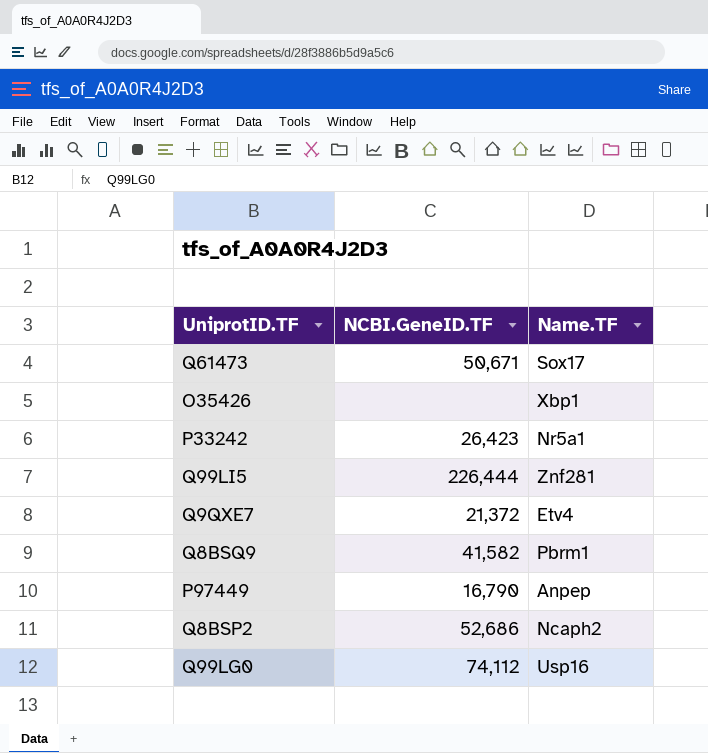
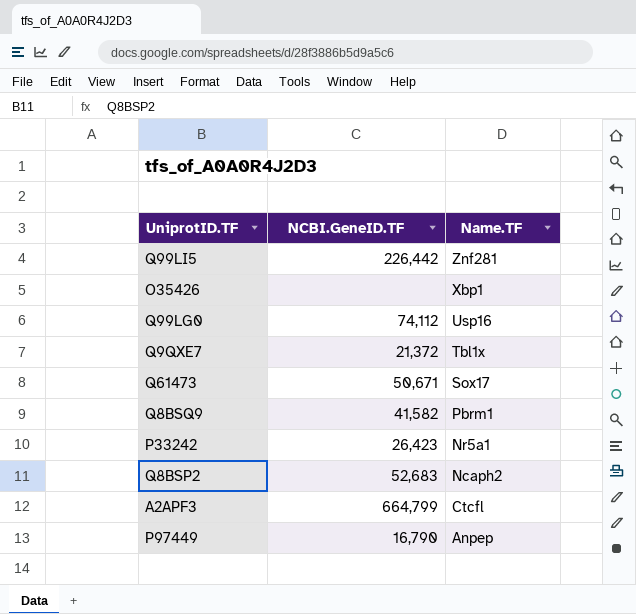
row order: none -> Name.TF descending
Q99LI5 | NCBI.GeneID.TF: 226,444 -> 226,442
Q9QXE7 | Name.TF: Etv4 -> Tbl1x
Q8BSP2 | NCBI.GeneID.TF: 52,686 -> 52,683
row A2APF3: none -> 664,799 | Ctcfl

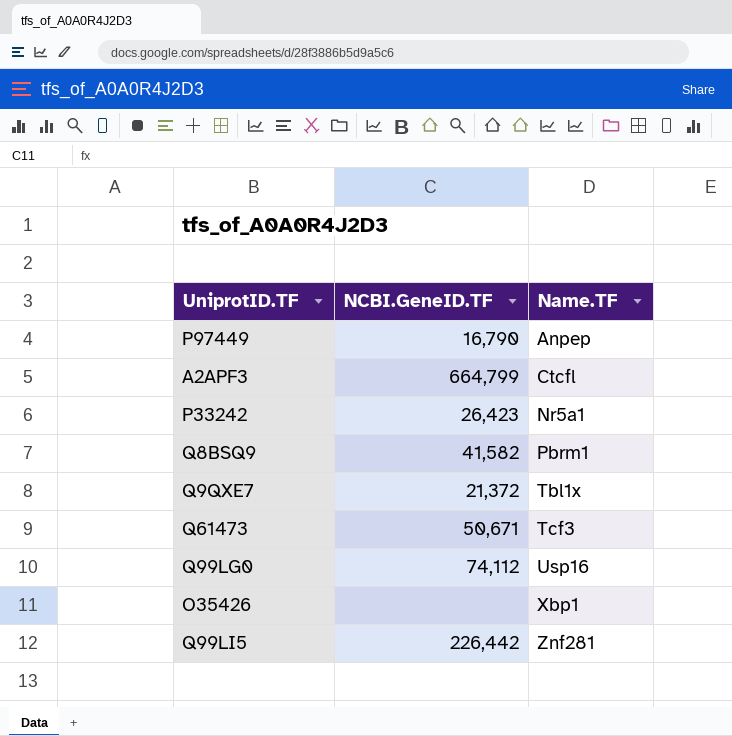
row order: Name.TF descending -> Name.TF ascending
row Q8BSP2: 52,683 | Ncaph2 -> none
Q61473 | Name.TF: Sox17 -> Tcf3

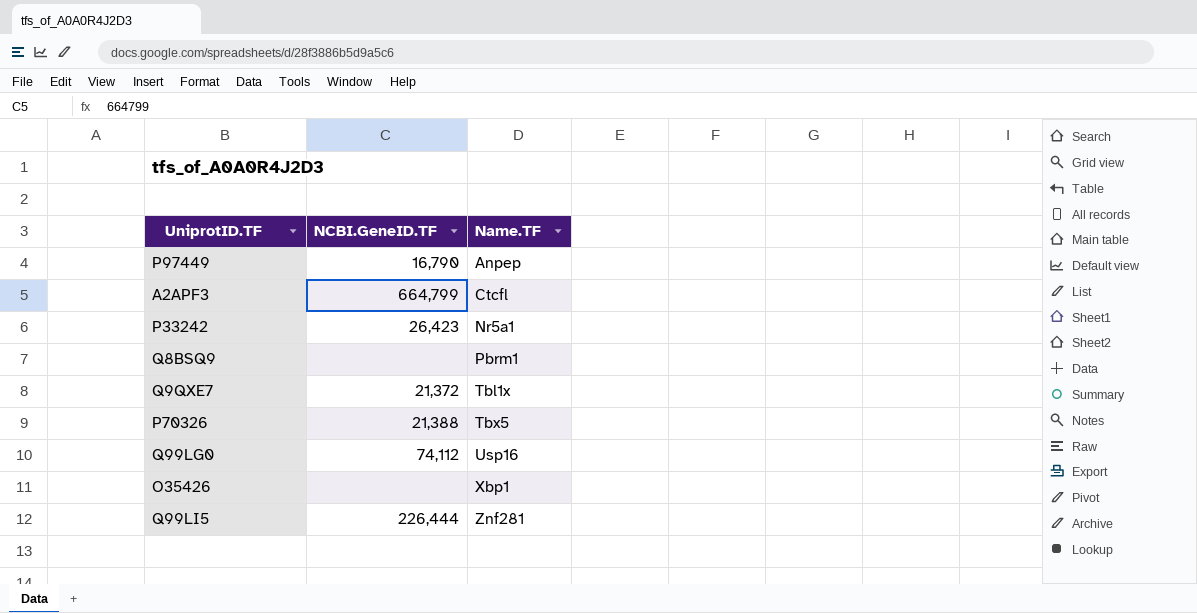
row Q61473: 50,671 | Tcf3 -> none
Q8BSQ9 | NCBI.GeneID.TF: 41,582 -> none
row P70326: none -> 21,388 | Tbx5
Q99LI5 | NCBI.GeneID.TF: 226,442 -> 226,444

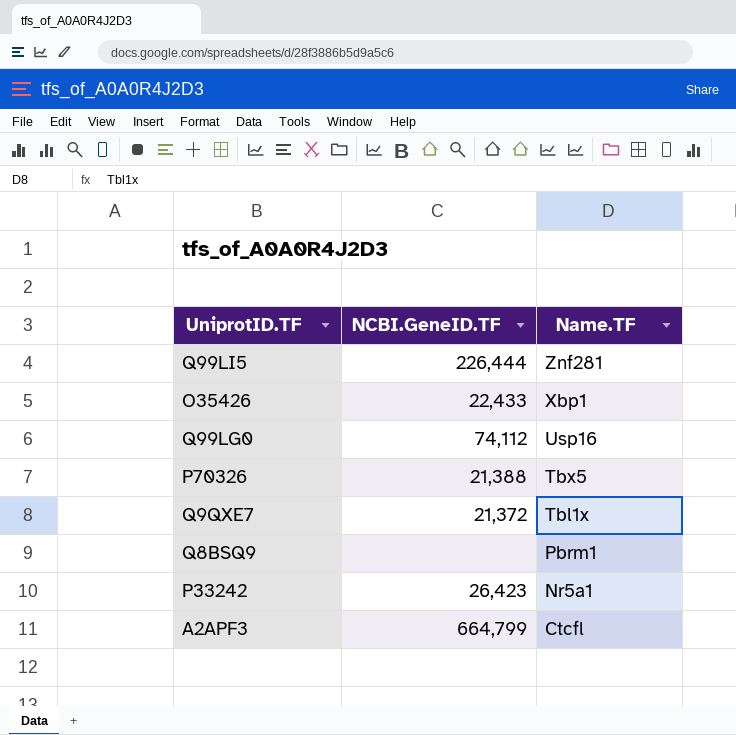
row order: Name.TF ascending -> Name.TF descending
row P97449: 16,790 | Anpep -> none
O35426 | NCBI.GeneID.TF: none -> 22,433

